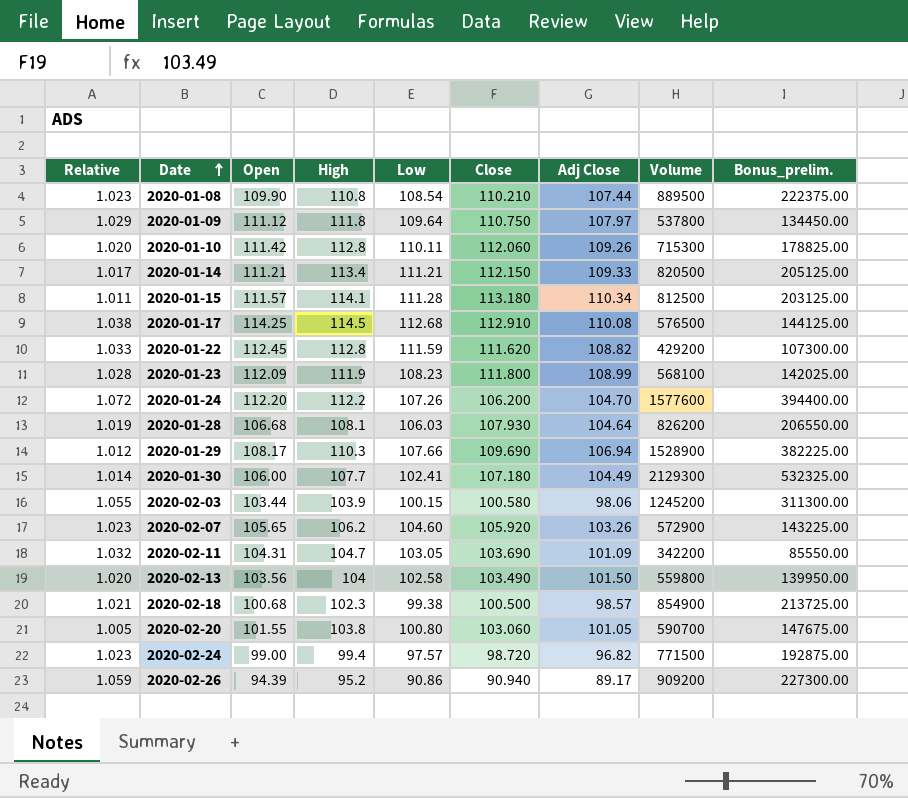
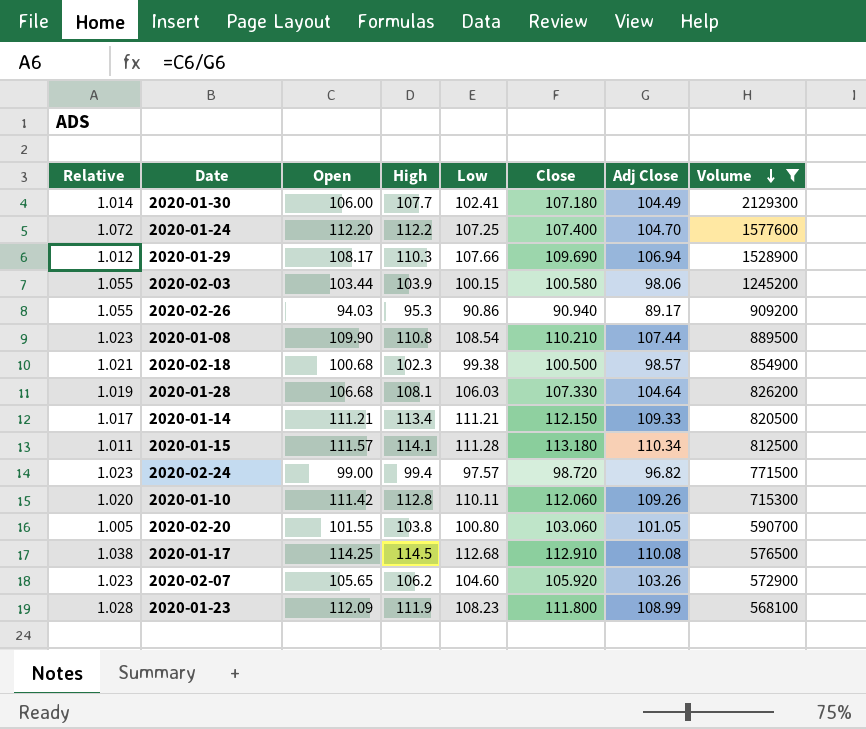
filter: none -> Volume >= 568100
row order: Date ascending -> Volume descending
column Bonus_prelim. | formula: [Volume] * 0.25 -> none
2020-01-24 | Low: 107.26 -> 107.25
2020-01-24 | Close: 106.200 -> 107.400
2020-02-26 | Relative: 1.059 -> 1.055
2020-02-26 | Open: 94.39 -> 94.03
2020-02-26 | High: 95.2 -> 95.3
2020-01-28 | Close: 107.930 -> 107.330

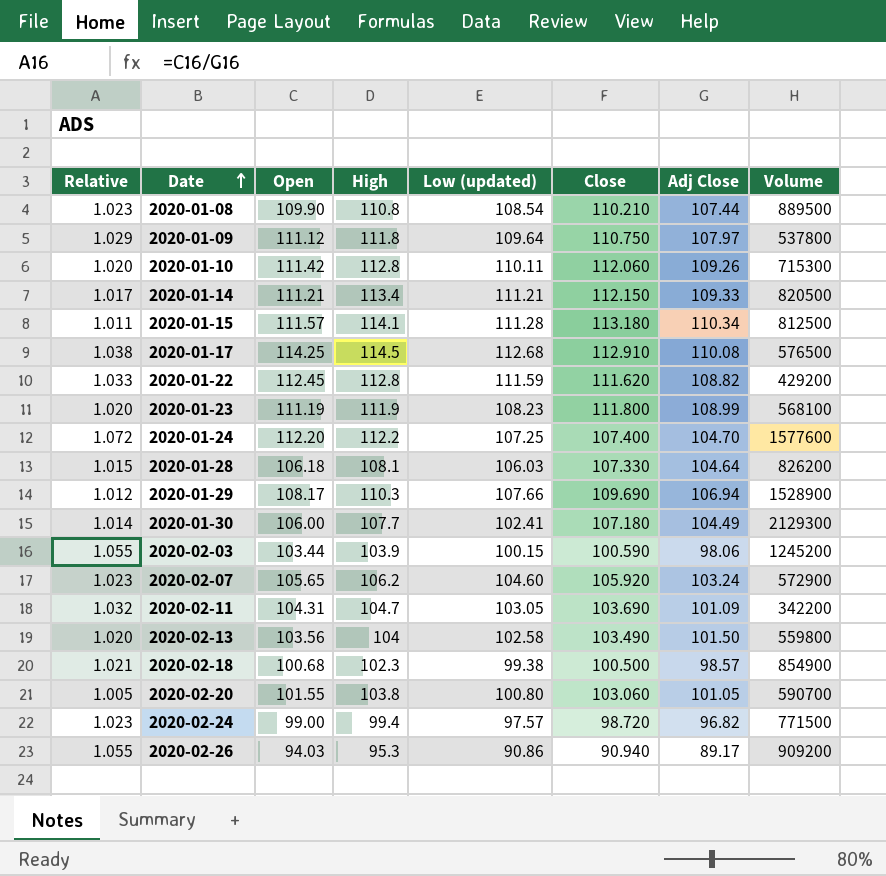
filter: Volume >= 568100 -> none
row order: Volume descending -> Date ascending
column name: Low -> Low (updated)
2020-01-23 | Relative: 1.028 -> 1.020
2020-01-23 | Open: 112.09 -> 111.19
2020-01-28 | Relative: 1.019 -> 1.015
2020-01-28 | Open: 106.68 -> 106.18
2020-02-03 | Close: 100.580 -> 100.590
2020-02-07 | Adj Close: 103.26 -> 103.24

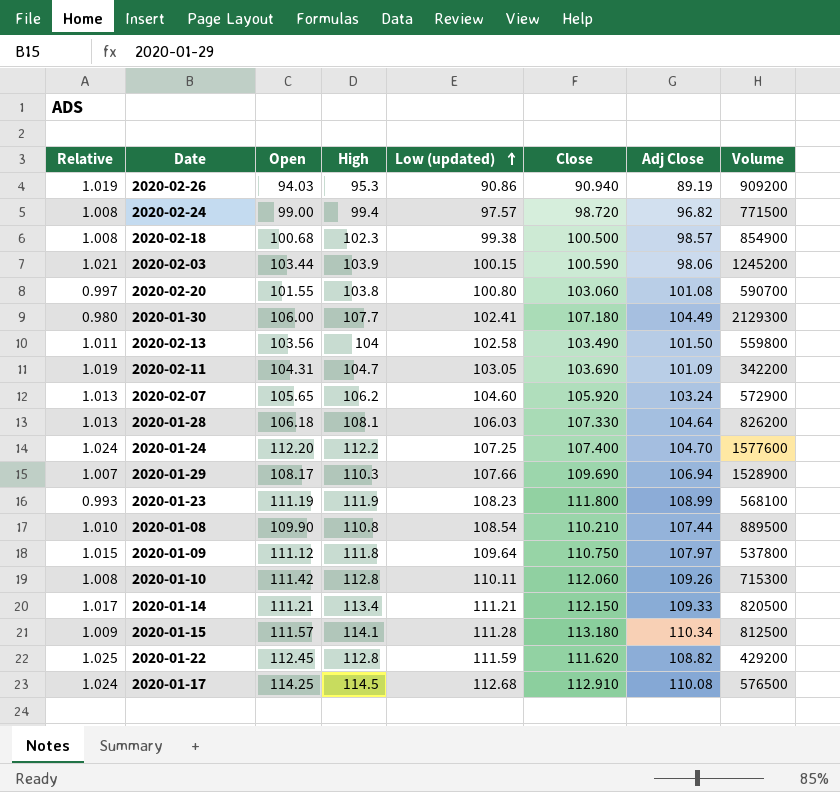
row order: Date ascending -> Low (updated) ascending
column Relative | formula: [Open] / [Adj Close] -> [Low (updated)] / [Adj Close]
2020-02-26 | Adj Close: 89.17 -> 89.19
2020-02-20 | Adj Close: 101.05 -> 101.08

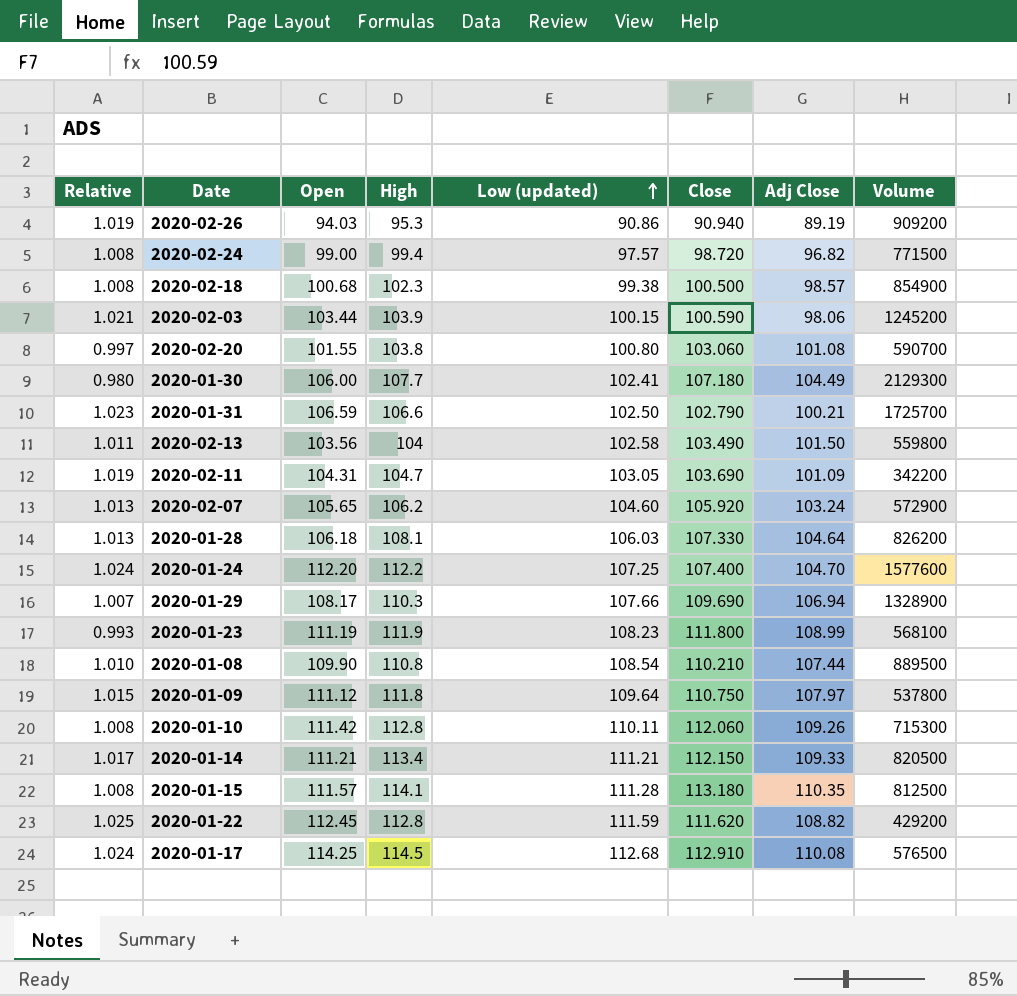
row 2020-01-31: none -> 1.023 | 106.59 | 106.6 | 102.50 | 102.790 | 100.21 | 1725700
2020-01-29 | Volume: 1528900 -> 1328900
2020-01-15 | Relative: 1.009 -> 1.008
2020-01-15 | Adj Close: 110.34 -> 110.35

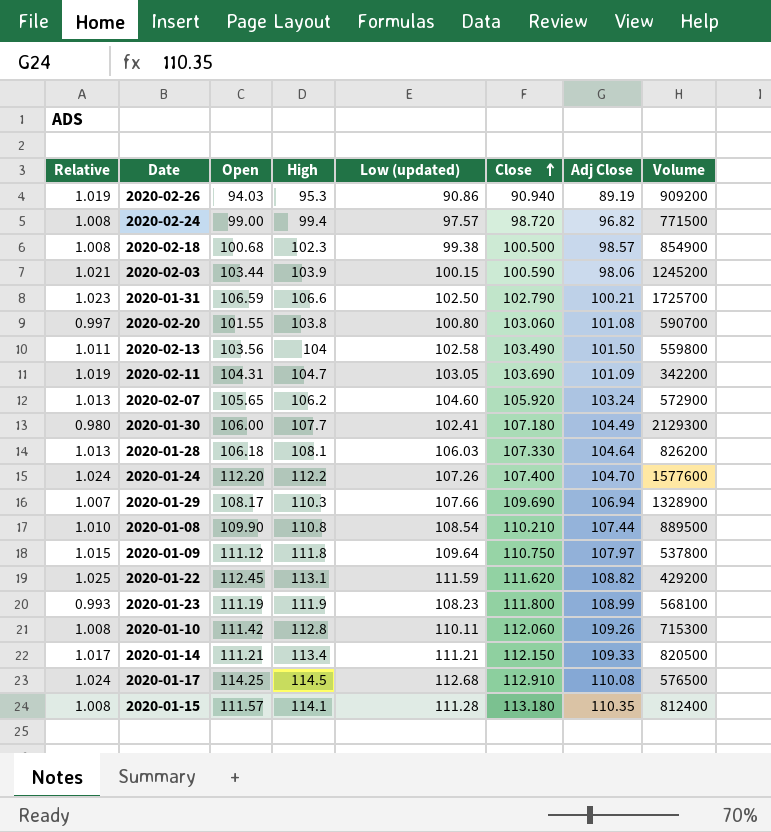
row order: Low (updated) ascending -> Close ascending
2020-01-24 | Low (updated): 107.25 -> 107.26
2020-01-22 | High: 112.8 -> 113.1
2020-01-15 | Volume: 812500 -> 812400

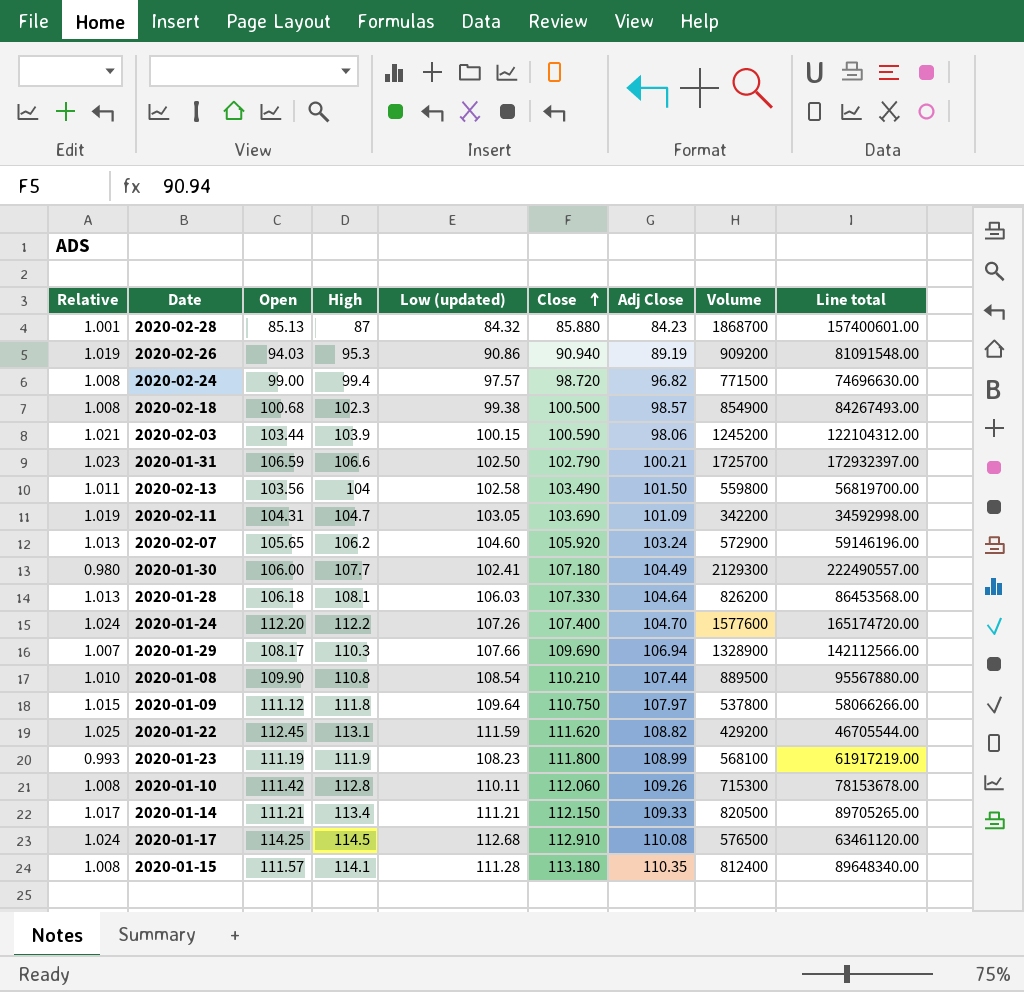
column Line total | formula: none -> [Adj Close] * [Volume]
row 2020-02-20: 0.997 | 101.55 | 103.8 | 100.80 | 103.060 | 101.08 | 590700 -> none
row 2020-02-28: none -> 1.001 | 85.13 | 87 | 84.32 | 85.880 | 84.23 | 1868700 | 157400601.00

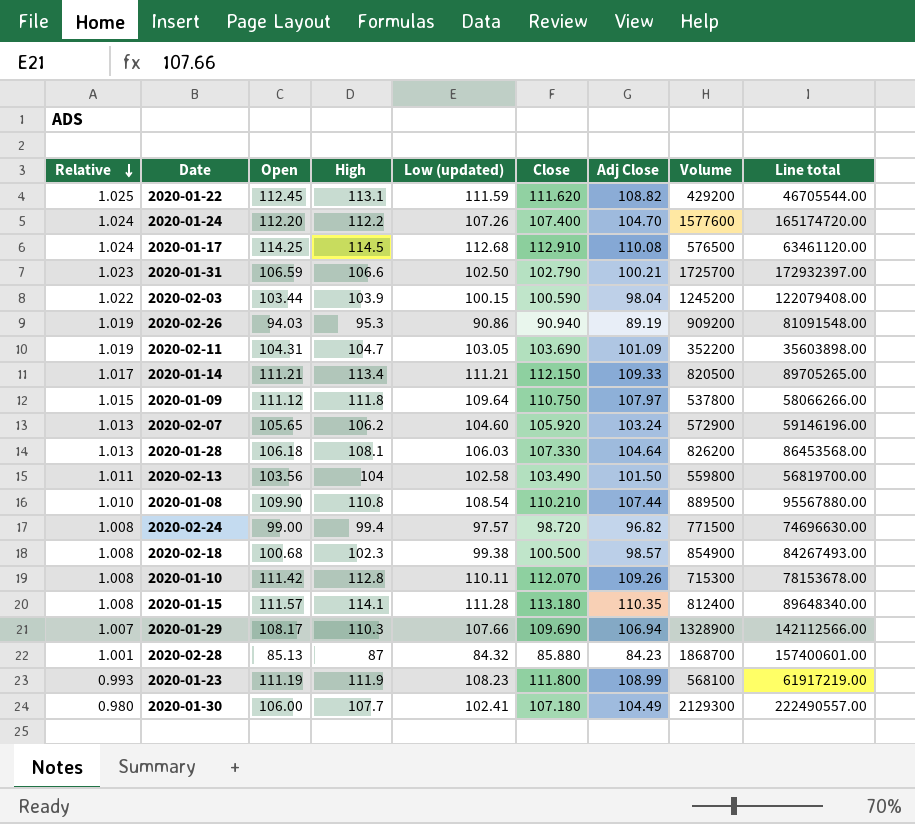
row order: Close ascending -> Relative descending
2020-02-03 | Relative: 1.021 -> 1.022
2020-02-03 | Adj Close: 98.06 -> 98.04
2020-02-03 | Line total: 122104312.00 -> 122079408.00
2020-02-11 | Volume: 342200 -> 352200
2020-02-11 | Line total: 34592998.00 -> 35603898.00
2020-01-10 | Close: 112.060 -> 112.070

